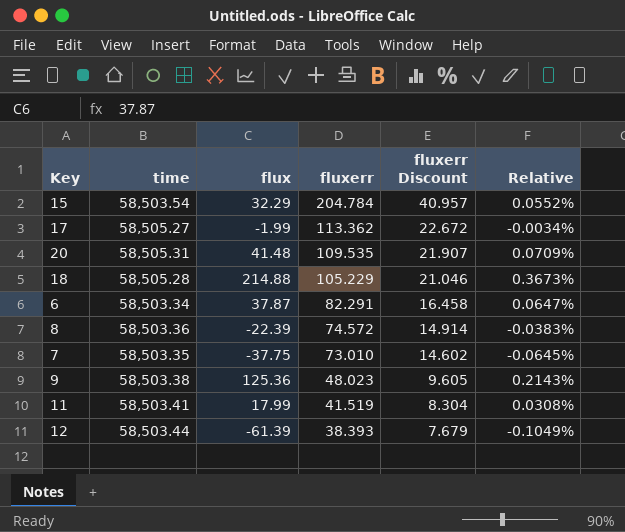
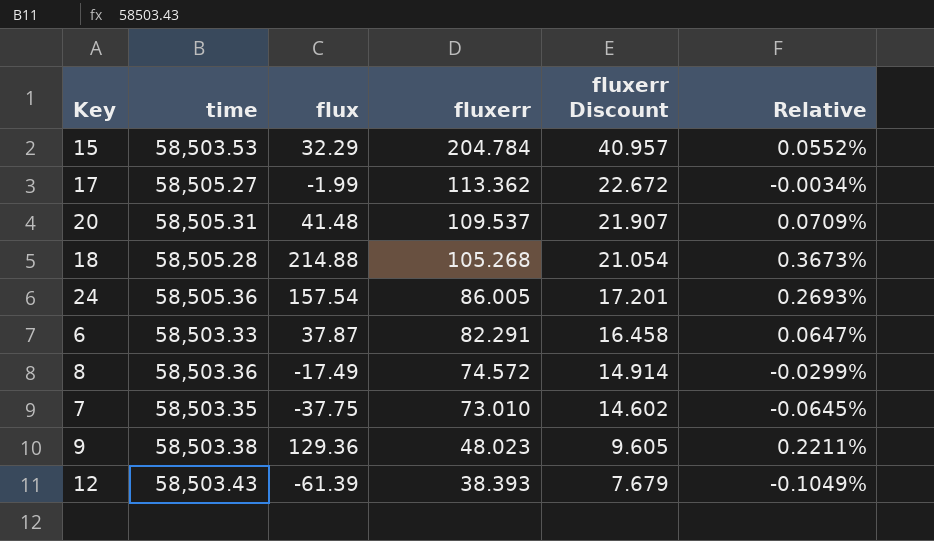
row 11: 58,503.41 | 17.99 | 41.519 | 8.304 | 0.0308% -> none
15 | time: 58,503.54 -> 58,503.53
20 | fluxerr: 109.535 -> 109.537
18 | fluxerr: 105.229 -> 105.268
18 | fluxerr Discount: 21.046 -> 21.054
row 24: none -> 58,505.36 | 157.54 | 86.005 | 17.201 | 0.2693%
6 | time: 58,503.34 -> 58,503.33
8 | flux: -22.39 -> -17.49
8 | Relative: -0.0383% -> -0.0299%
9 | flux: 125.36 -> 129.36
9 | Relative: 0.2143% -> 0.2211%
12 | time: 58,503.44 -> 58,503.43

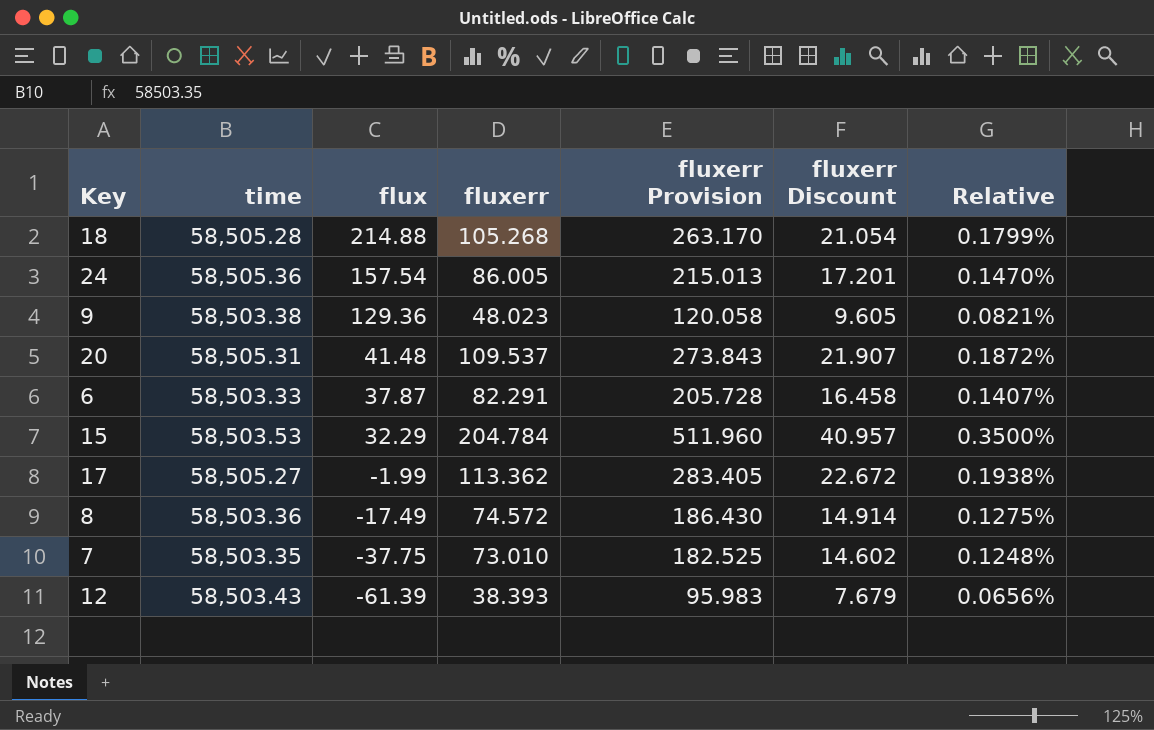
row order: fluxerr descending -> flux descending
column fluxerr Provision | formula: none -> [fluxerr] * 2.5
column Relative | formula: [flux] / [time] -> [fluxerr] / [time]

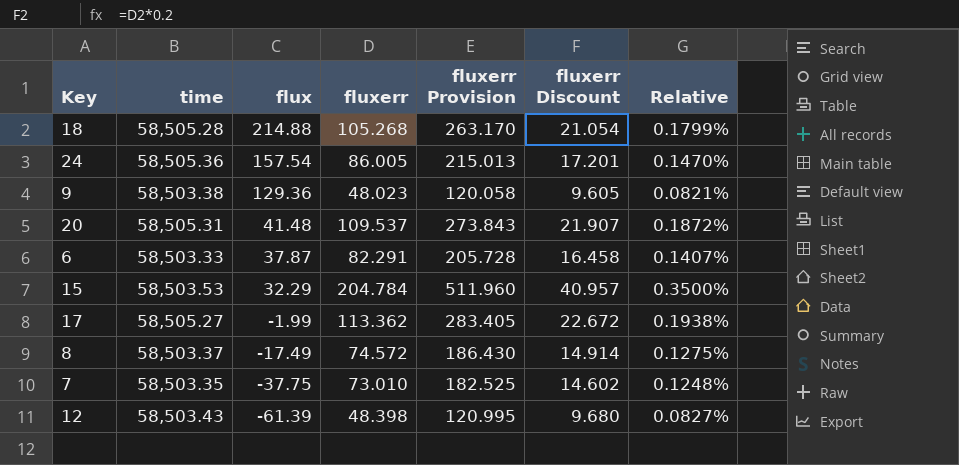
8 | time: 58,503.36 -> 58,503.37
12 | fluxerr: 38.393 -> 48.398
12 | fluxerr Provision: 95.983 -> 120.995
12 | fluxerr Discount: 7.679 -> 9.680
12 | Relative: 0.0656% -> 0.0827%

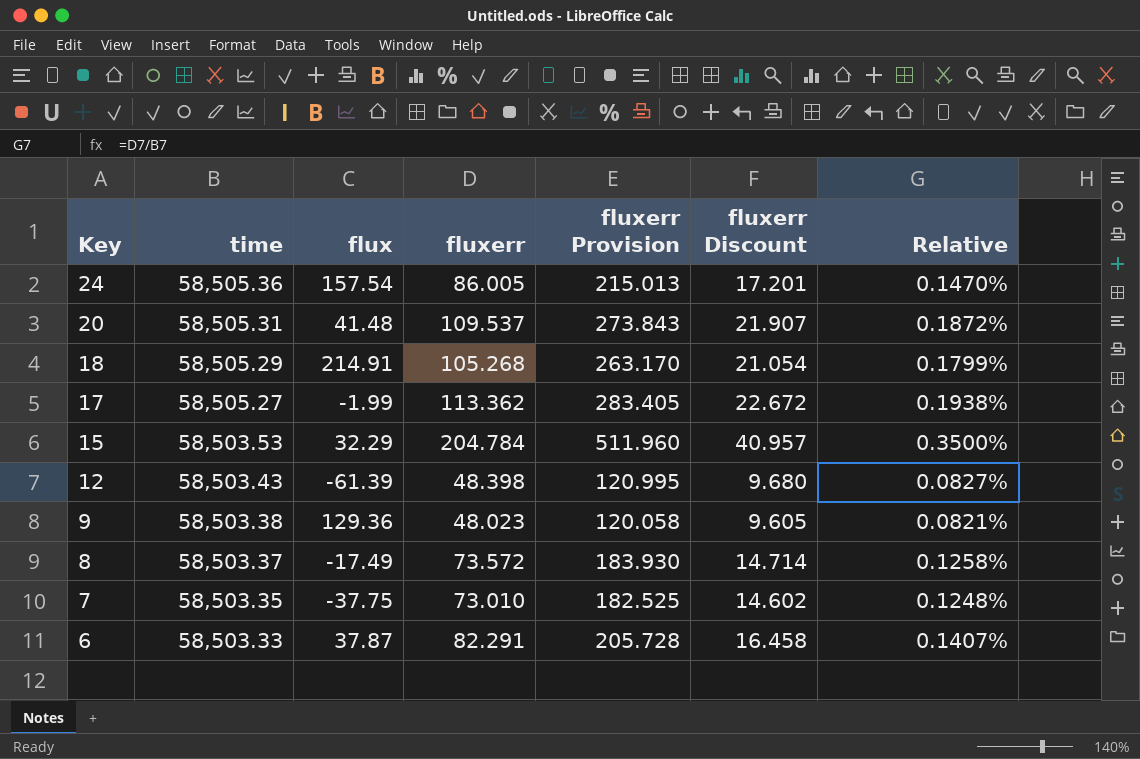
row order: flux descending -> Key descending
18 | time: 58,505.28 -> 58,505.29
18 | flux: 214.88 -> 214.91
8 | fluxerr: 74.572 -> 73.572
8 | fluxerr Provision: 186.430 -> 183.930
8 | fluxerr Discount: 14.914 -> 14.714
8 | Relative: 0.1275% -> 0.1258%

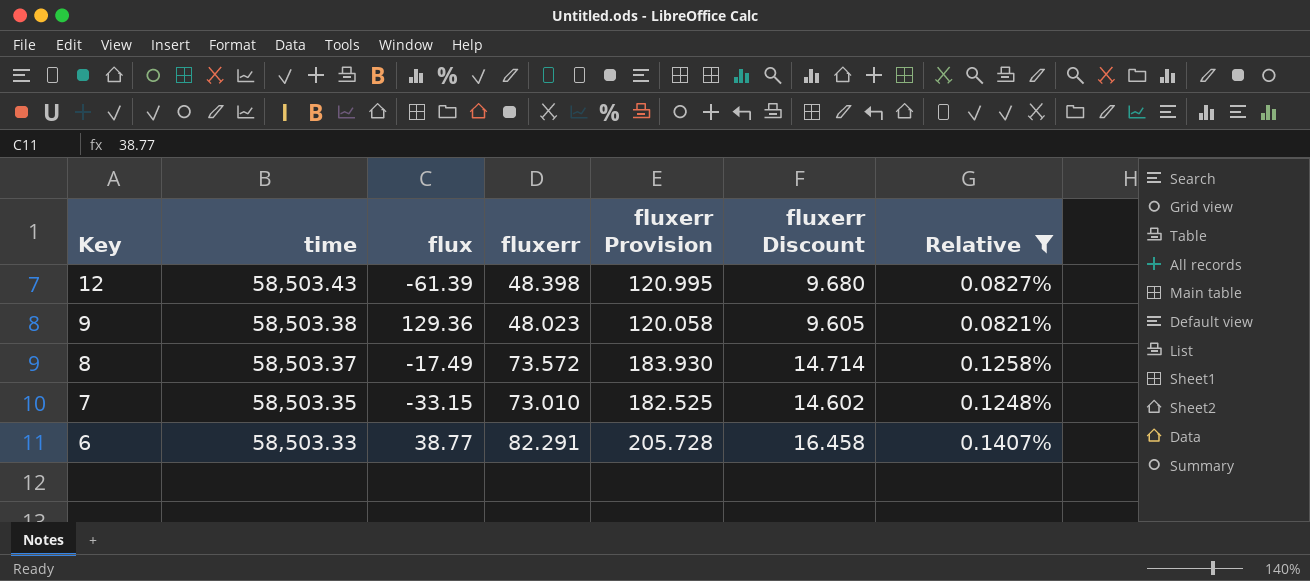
filter: none -> Relative <= 0.1407%
7 | flux: -37.75 -> -33.15
6 | flux: 37.87 -> 38.77

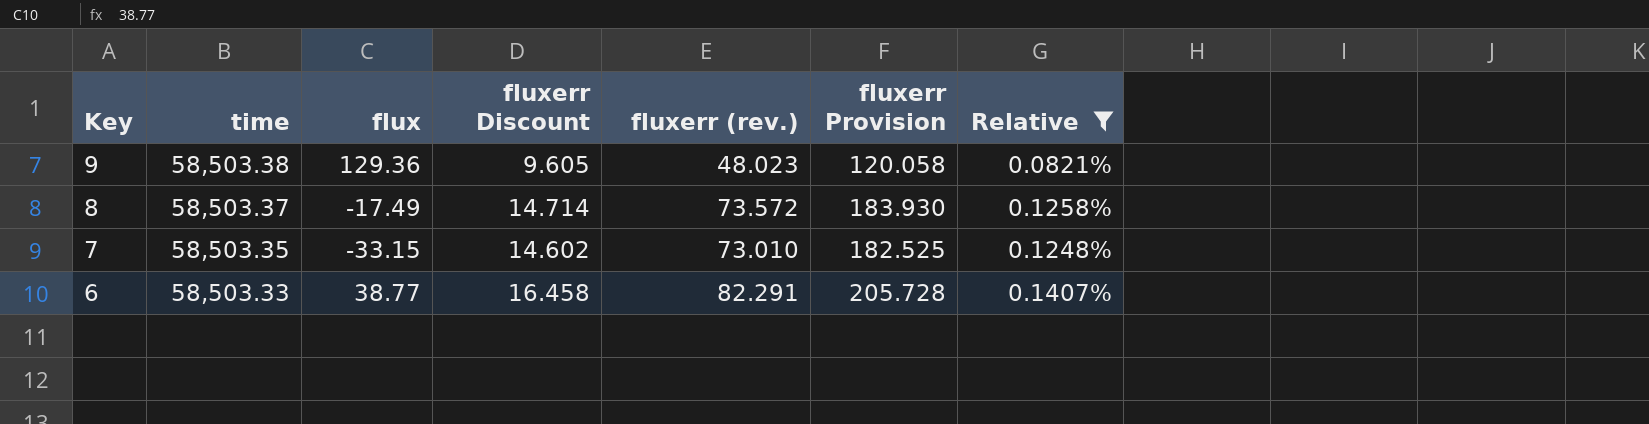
column fluxerr Discount | position: 6 -> 4
column name: fluxerr -> fluxerr (rev.)
row 12: 58,503.43 | -61.39 | 48.398 | 120.995 | 9.680 | 0.0827% -> none

